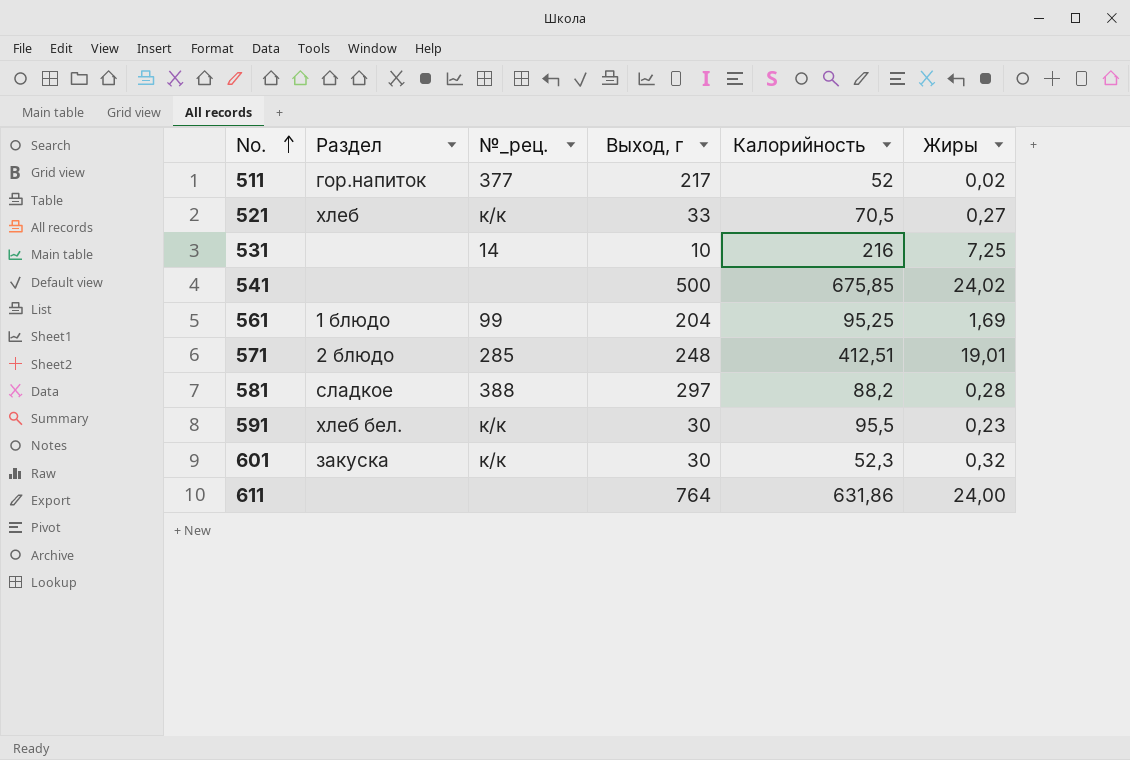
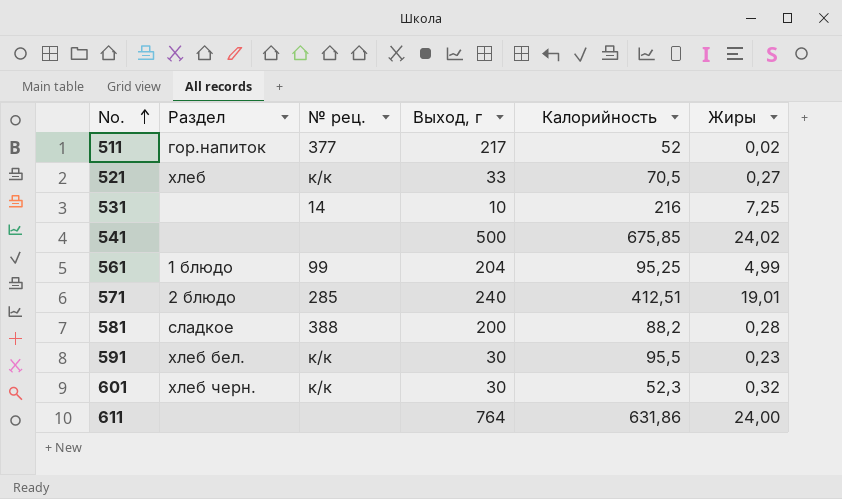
column name: №_рец. -> № рец.
561 | Жиры: 1,69 -> 4,99
571 | Выход, г: 248 -> 240
581 | Выход, г: 297 -> 200
601 | Раздел: закуска -> хлеб черн.

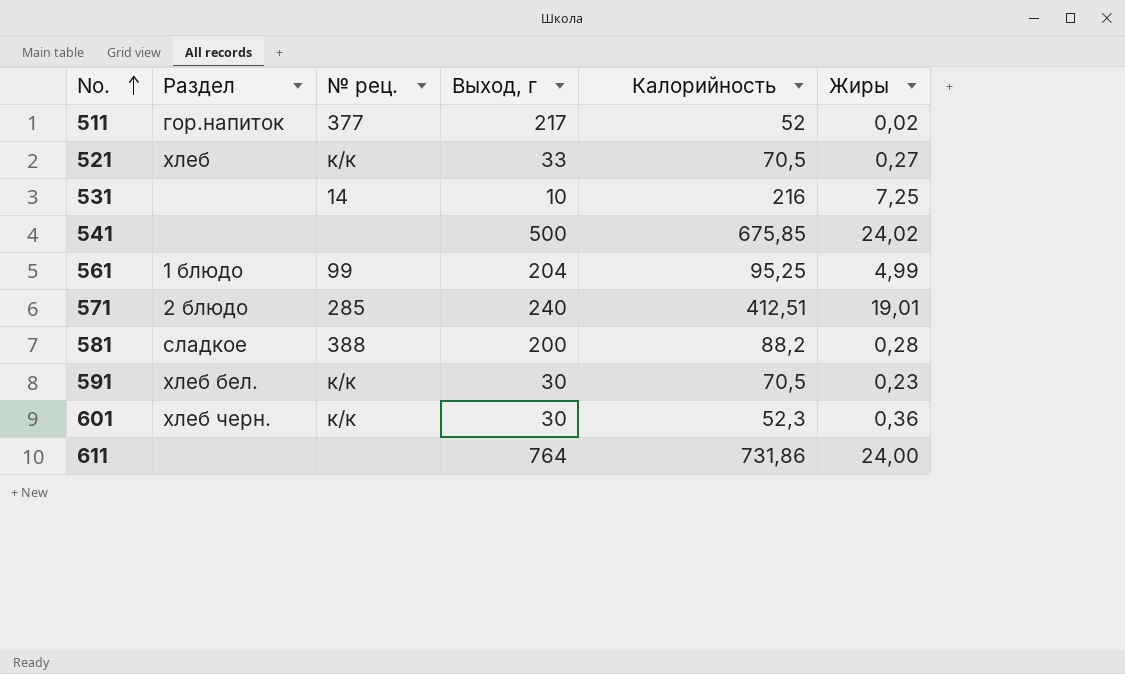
591 | Калорийность: 95,5 -> 70,5
601 | Жиры: 0,32 -> 0,36
611 | Калорийность: 631,86 -> 731,86

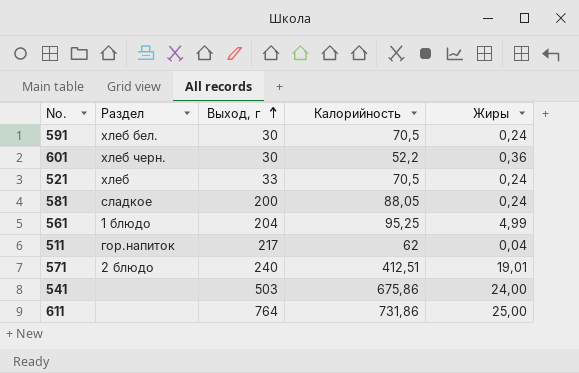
row order: No. ascending -> Выход, г ascending
column № рец. | position: 3 -> none
row 531: none | 14 | 10 | 216 | 7,25 -> none
591 | Жиры: 0,23 -> 0,24
601 | Калорийность: 52,3 -> 52,2
521 | Жиры: 0,27 -> 0,24
581 | Калорийность: 88,2 -> 88,05
581 | Жиры: 0,28 -> 0,24
511 | Калорийность: 52 -> 62
511 | Жиры: 0,02 -> 0,04
541 | Выход, г: 500 -> 503
541 | Калорийность: 675,85 -> 675,86
541 | Жиры: 24,02 -> 24,00
611 | Жиры: 24,00 -> 25,00

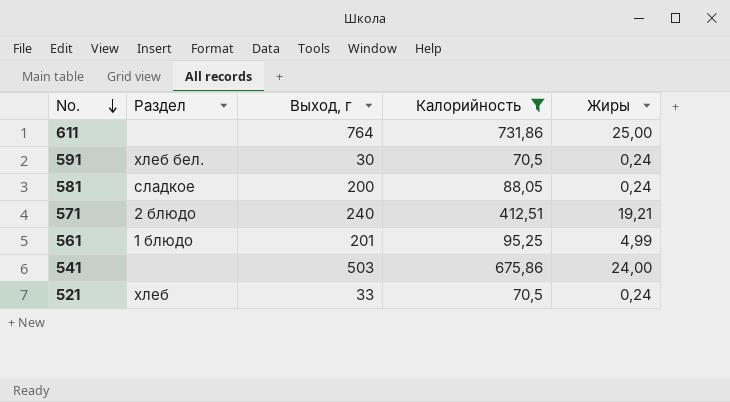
filter: none -> Калорийность >= 70,5
row order: Выход, г ascending -> No. descending
571 | Жиры: 19,01 -> 19,21
561 | Выход, г: 204 -> 201

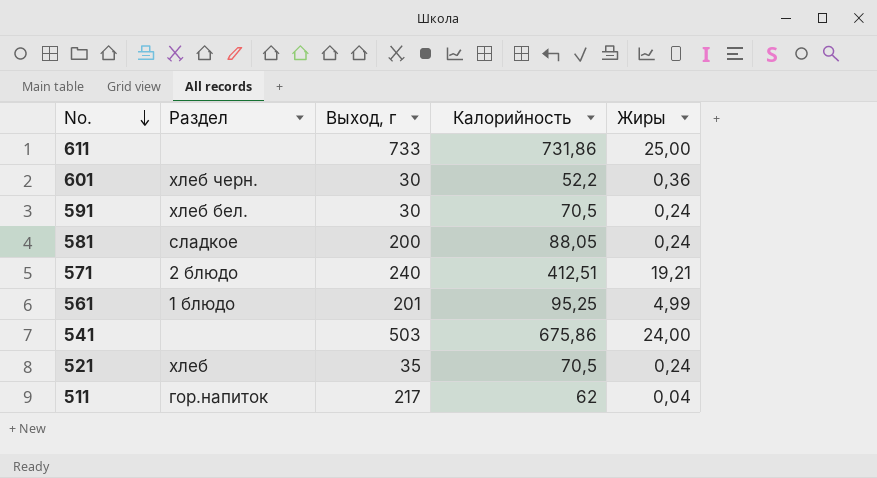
filter: Калорийность >= 70,5 -> none
611 | Выход, г: 764 -> 733
521 | Выход, г: 33 -> 35

